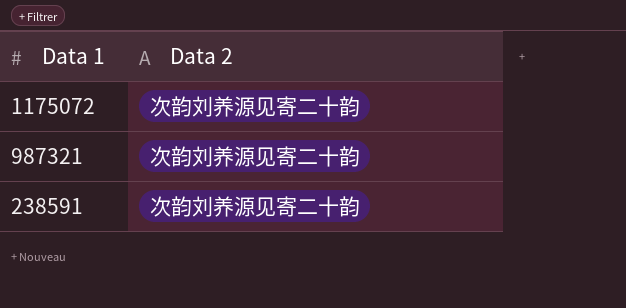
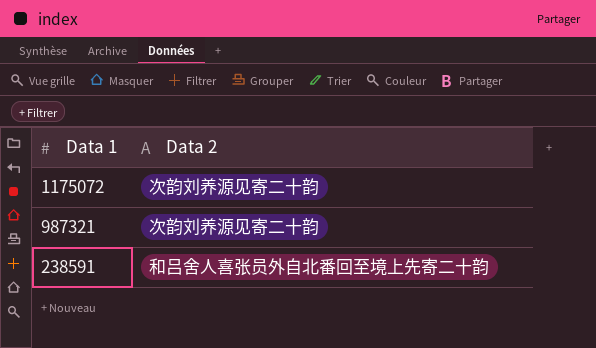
238591 | Data 2: 次韵刘养源见寄二十韵 -> 和吕舍人喜张员外自北番回至境上先寄二十韵

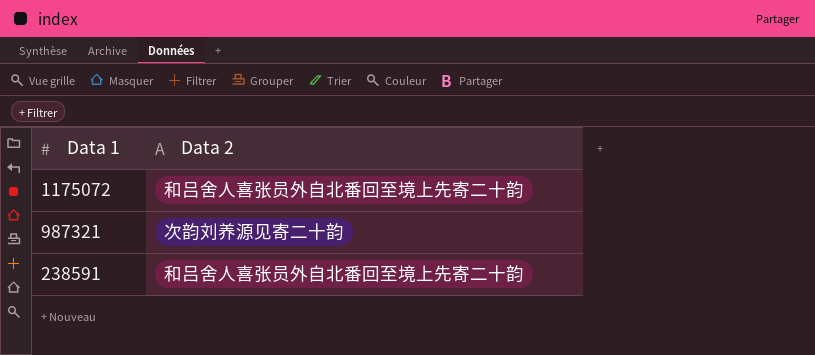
1175072 | Data 2: 次韵刘养源见寄二十韵 -> 和吕舍人喜张员外自北番回至境上先寄二十韵

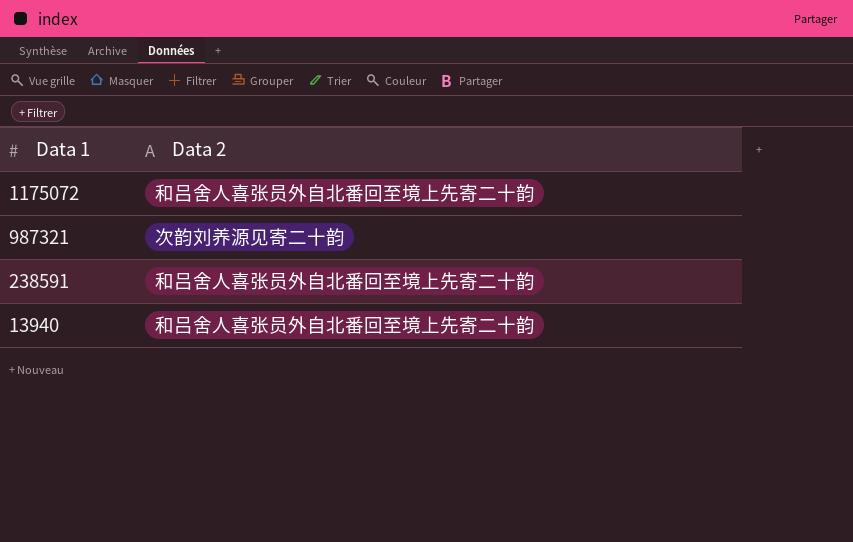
row 13940: none -> 和吕舍人喜张员外自北番回至境上先寄二十韵

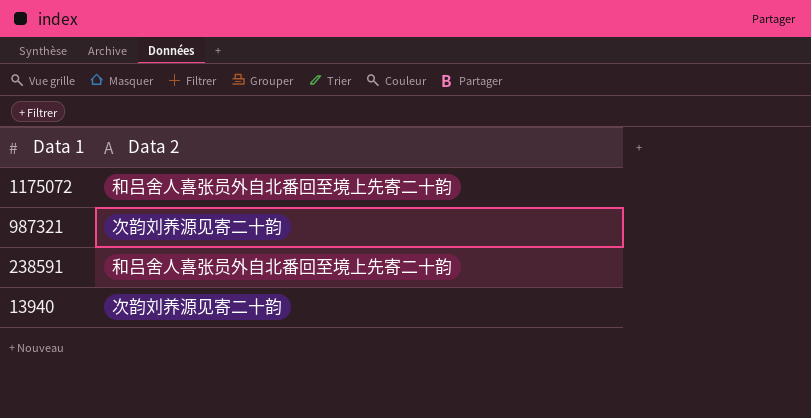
13940 | Data 2: 和吕舍人喜张员外自北番回至境上先寄二十韵 -> 次韵刘养源见寄二十韵

